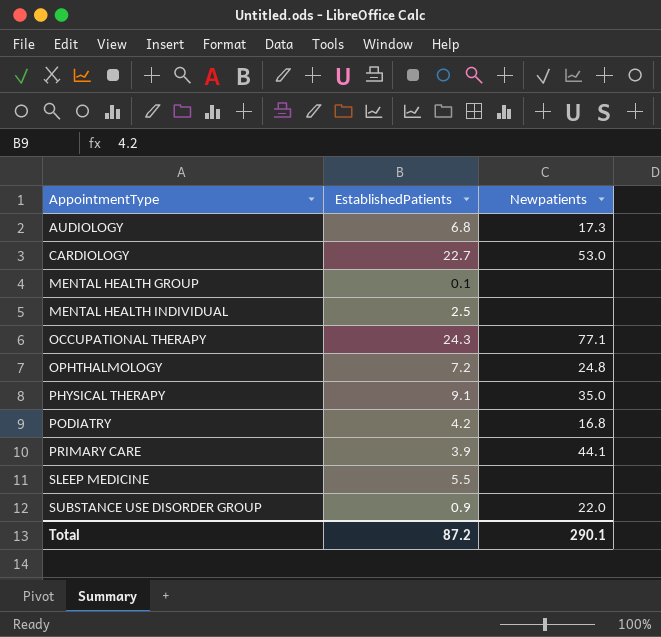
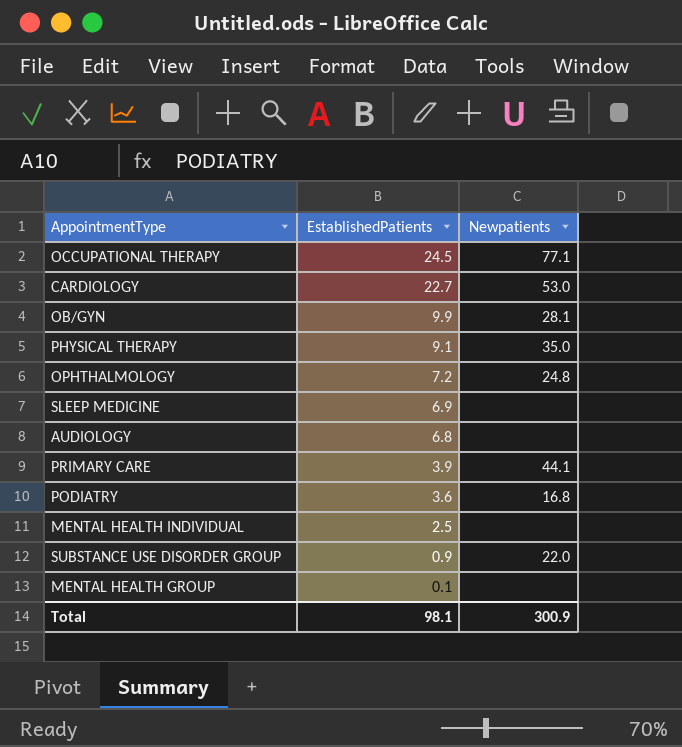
row order: AppointmentType ascending -> EstablishedPatients descending
OCCUPATIONAL THERAPY | EstablishedPatients: 24.3 -> 24.5
row OB/GYN: none -> 9.9 | 28.1
SLEEP MEDICINE | EstablishedPatients: 5.5 -> 6.9
AUDIOLOGY | Newpatients: 17.3 -> none
PODIATRY | EstablishedPatients: 4.2 -> 3.6
Total | EstablishedPatients: 87.2 -> 98.1
Total | Newpatients: 290.1 -> 300.9

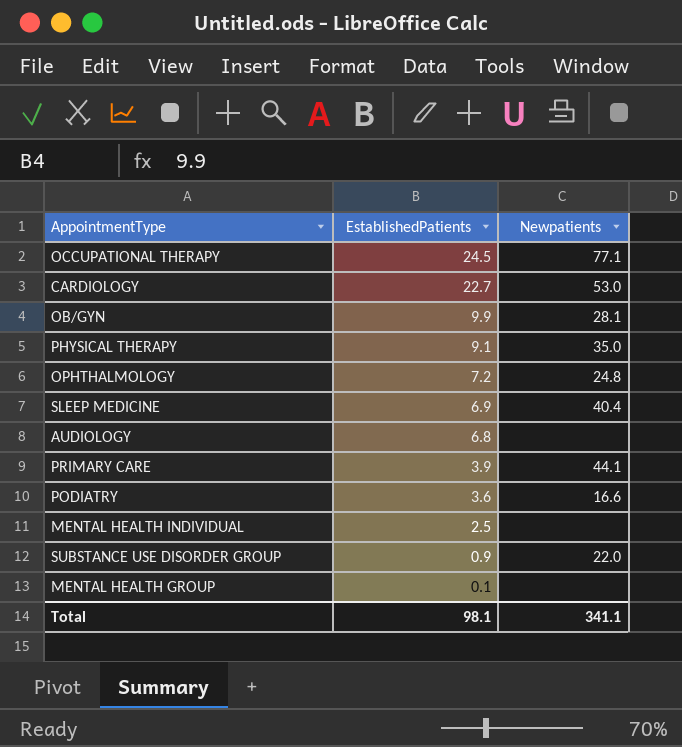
SLEEP MEDICINE | Newpatients: none -> 40.4
PODIATRY | Newpatients: 16.8 -> 16.6
Total | Newpatients: 300.9 -> 341.1

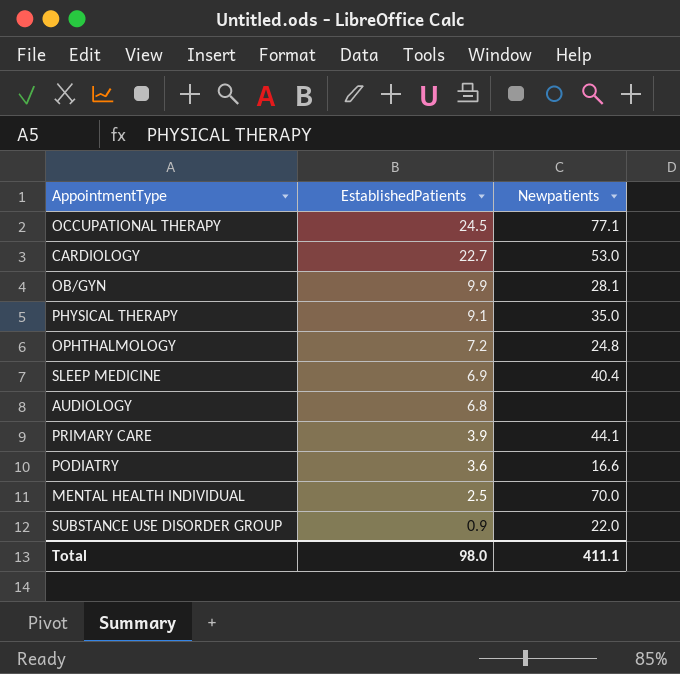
row MENTAL HEALTH GROUP: 0.1 | none -> none
MENTAL HEALTH INDIVIDUAL | Newpatients: none -> 70.0
Total | EstablishedPatients: 98.1 -> 98.0
Total | Newpatients: 341.1 -> 411.1

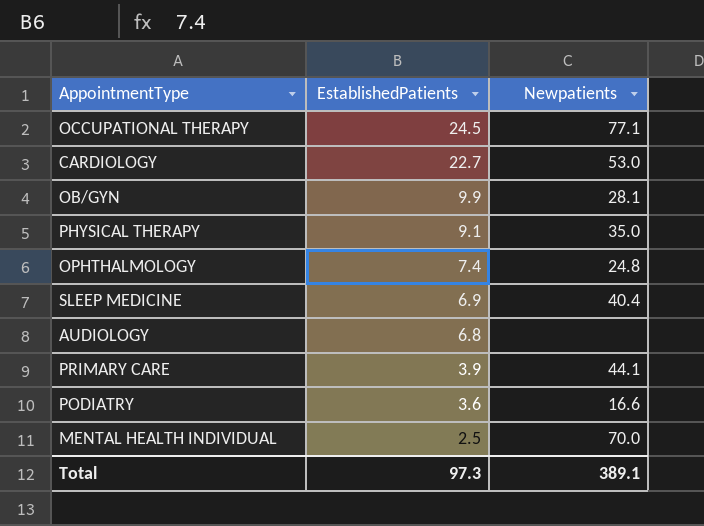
row SUBSTANCE USE DISORDER GROUP: 0.9 | 22.0 -> none
OPHTHALMOLOGY | EstablishedPatients: 7.2 -> 7.4
Total | EstablishedPatients: 98.0 -> 97.3
Total | Newpatients: 411.1 -> 389.1

